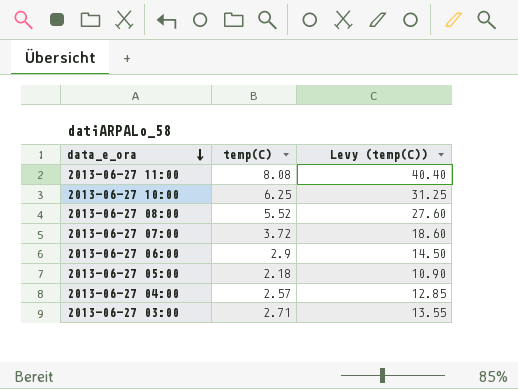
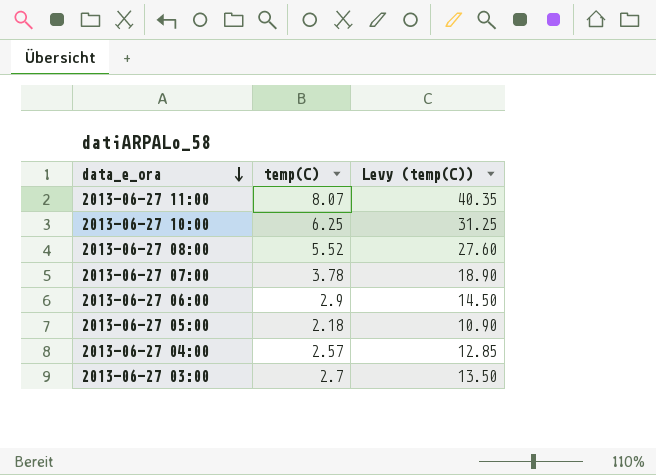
2013-06-27 11:00 | temp(C): 8.08 -> 8.07
2013-06-27 11:00 | Levy (temp(C)): 40.40 -> 40.35
2013-06-27 07:00 | temp(C): 3.72 -> 3.78
2013-06-27 07:00 | Levy (temp(C)): 18.60 -> 18.90
2013-06-27 03:00 | temp(C): 2.71 -> 2.7
2013-06-27 03:00 | Levy (temp(C)): 13.55 -> 13.50

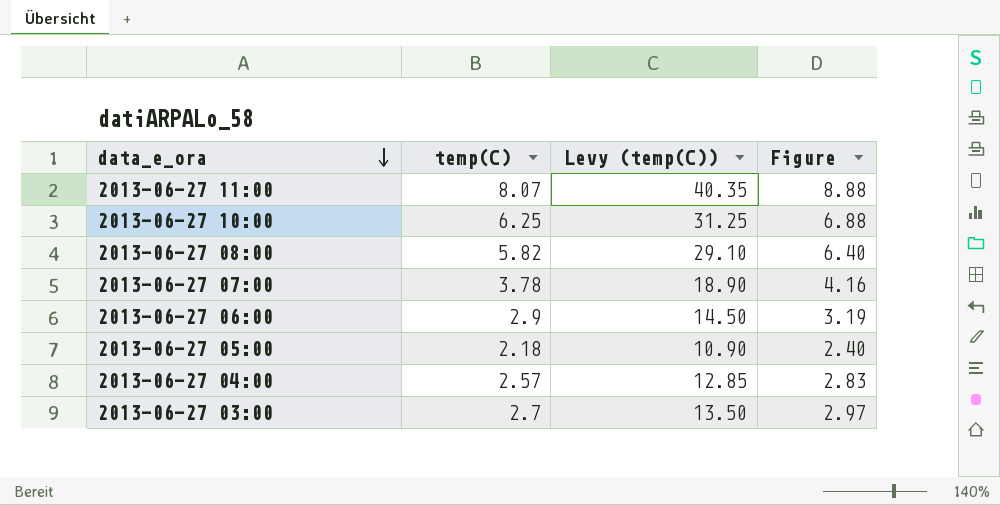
column Figure | formula: none -> [temp(C)] * 1.1
2013-06-27 08:00 | temp(C): 5.52 -> 5.82
2013-06-27 08:00 | Levy (temp(C)): 27.60 -> 29.10

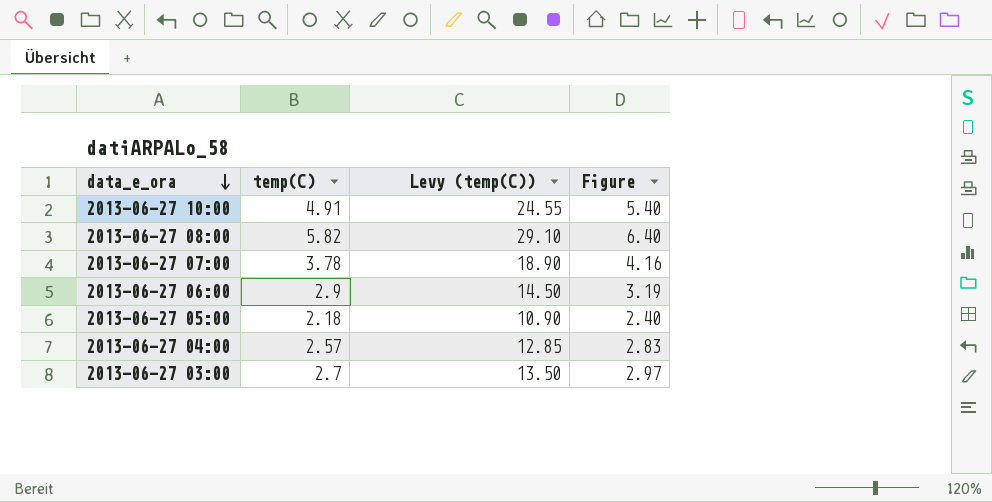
row 2013-06-27 11:00: 8.07 | 40.35 | 8.88 -> none
2013-06-27 10:00 | temp(C): 6.25 -> 4.91
2013-06-27 10:00 | Levy (temp(C)): 31.25 -> 24.55
2013-06-27 10:00 | Figure: 6.88 -> 5.40

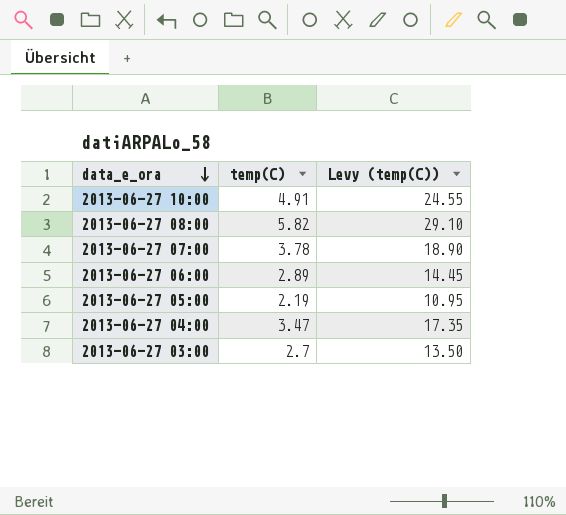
column Figure | formula: [temp(C)] * 1.1 -> none
2013-06-27 06:00 | temp(C): 2.9 -> 2.89
2013-06-27 06:00 | Levy (temp(C)): 14.50 -> 14.45
2013-06-27 05:00 | temp(C): 2.18 -> 2.19
2013-06-27 05:00 | Levy (temp(C)): 10.90 -> 10.95
2013-06-27 04:00 | temp(C): 2.57 -> 3.47
2013-06-27 04:00 | Levy (temp(C)): 12.85 -> 17.35

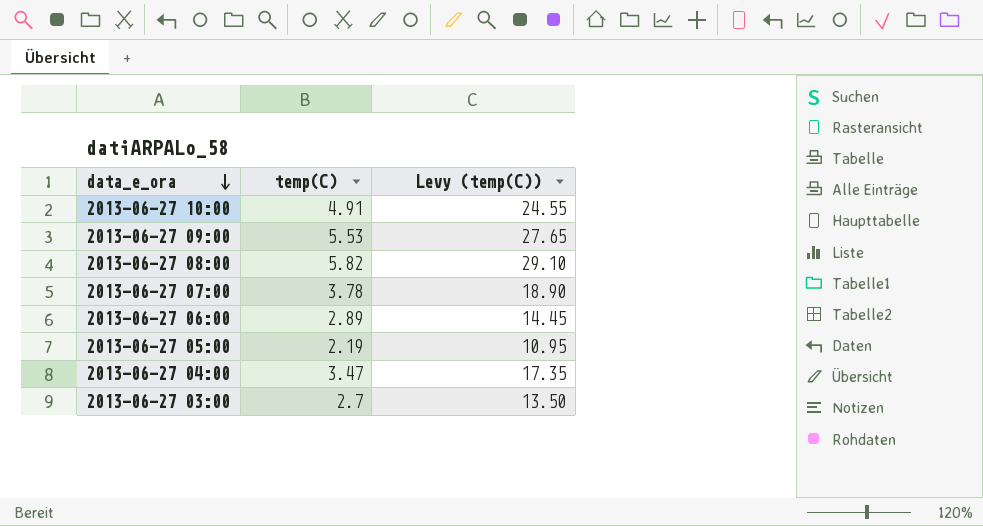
row 2013-06-27 09:00: none -> 5.53 | 27.65

